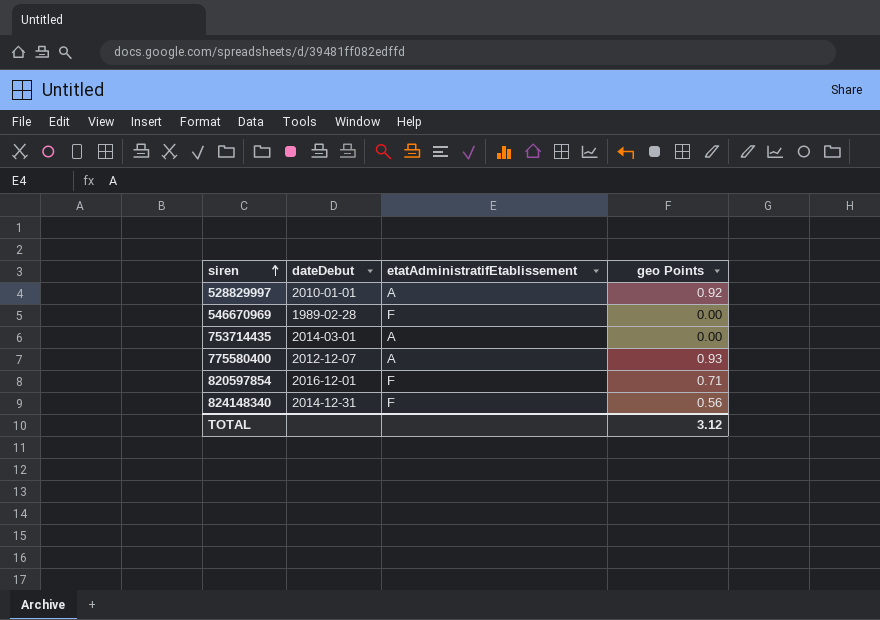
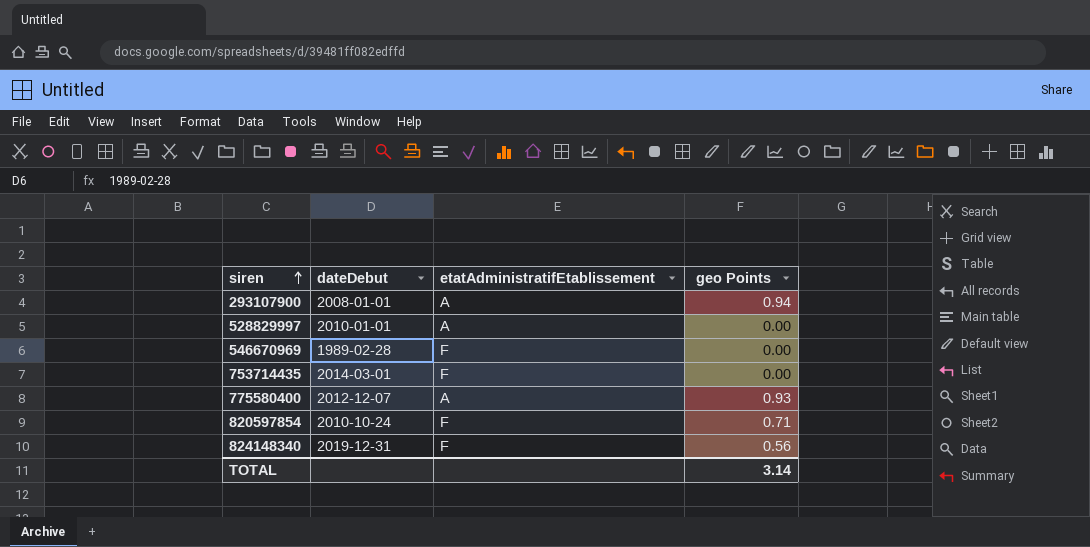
row 293107900: none -> 2008-01-01 | A | 0.94
528829997 | geo Points: 0.92 -> 0.00
753714435 | etatAdministratifEtablissement: A -> F
820597854 | dateDebut: 2016-12-01 -> 2010-10-24
824148340 | dateDebut: 2014-12-31 -> 2019-12-31
TOTAL | geo Points: 3.12 -> 3.14

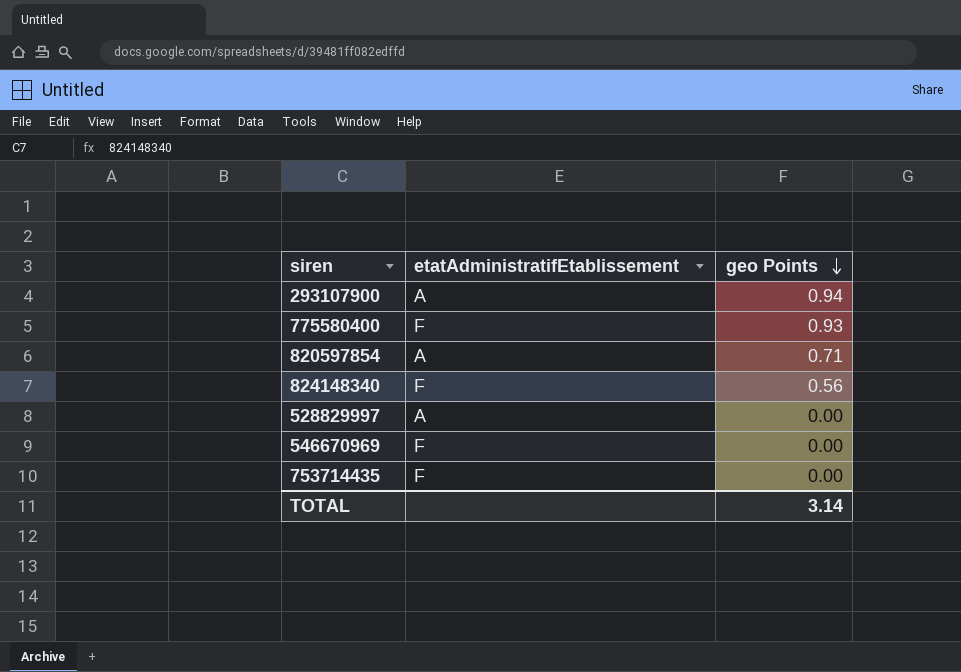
row order: siren ascending -> geo Points descending
column dateDebut | position: 2 -> none
775580400 | etatAdministratifEtablissement: A -> F
820597854 | etatAdministratifEtablissement: F -> A

